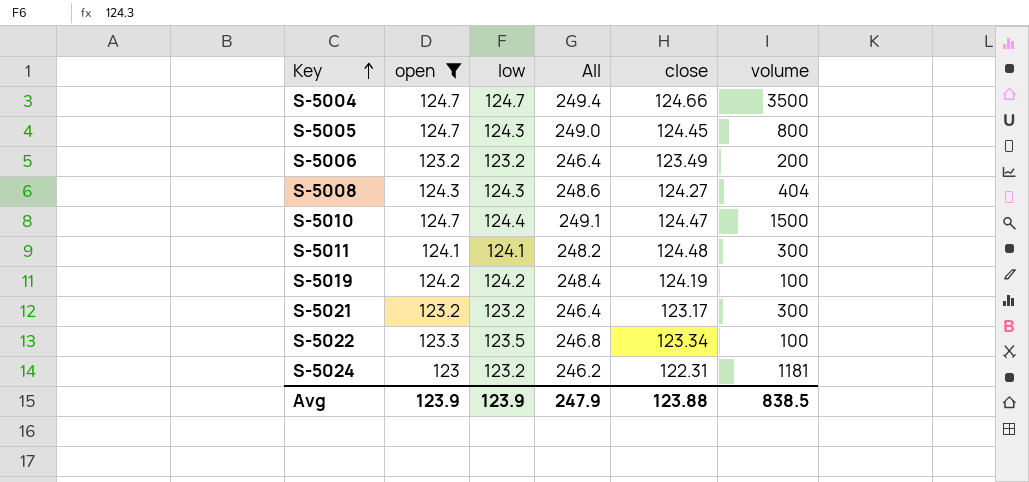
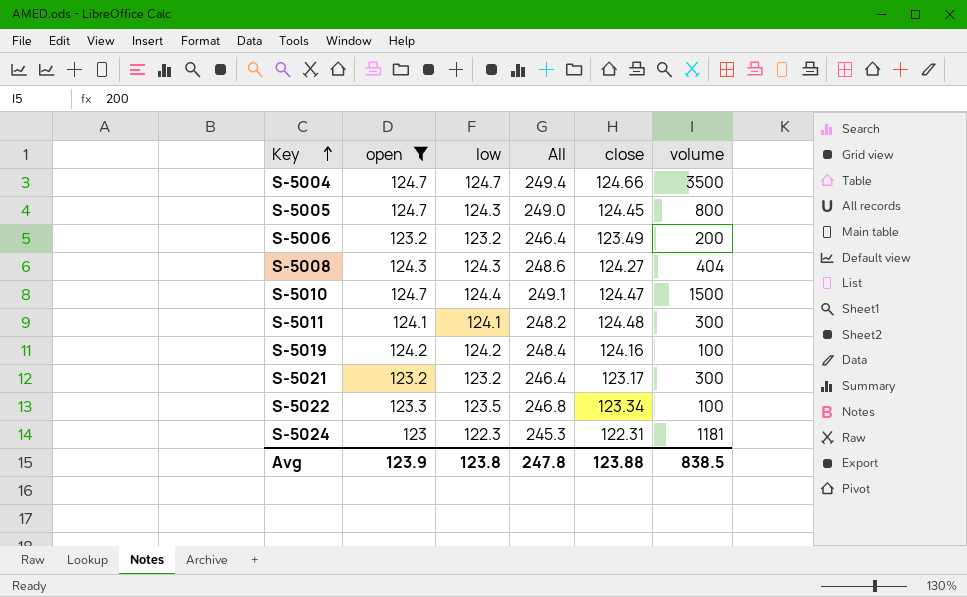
S-5019 | close: 124.19 -> 124.16
S-5024 | low: 123.2 -> 122.3
S-5024 | All: 246.2 -> 245.3
Avg | low: 123.9 -> 123.8
Avg | All: 247.9 -> 247.8

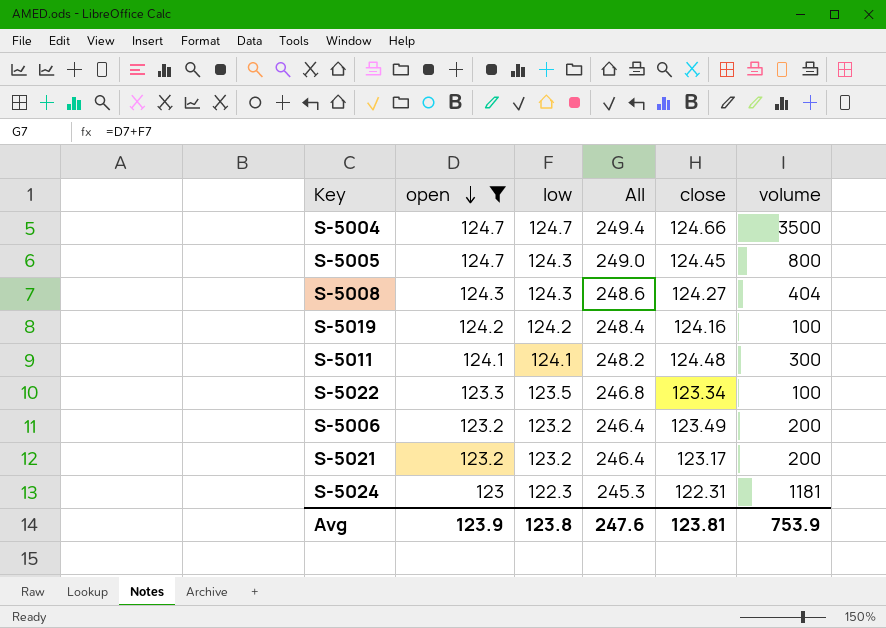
row order: Key ascending -> open descending
row S-5010: 124.7 | 124.4 | 249.1 | 124.47 | 1500 -> none
S-5021 | volume: 300 -> 200
Avg | All: 247.8 -> 247.6
Avg | close: 123.88 -> 123.81
Avg | volume: 838.5 -> 753.9

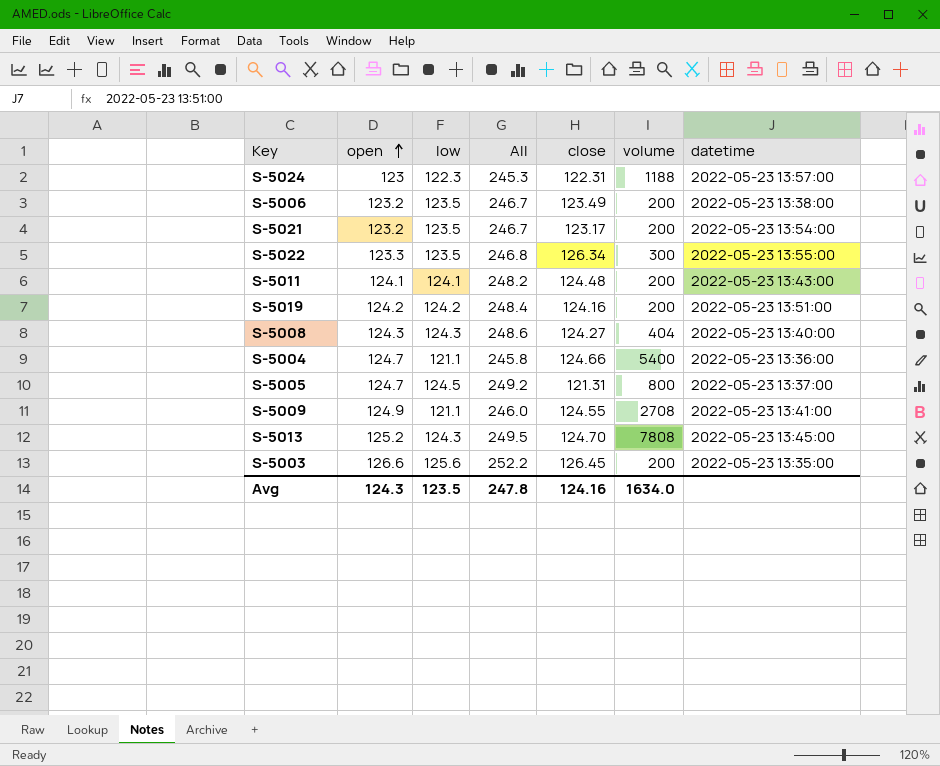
filter: open <= 124.7 -> none
row order: open descending -> open ascending
column datetime | position: none -> 7
S-5024 | volume: 1181 -> 1188
S-5006 | low: 123.2 -> 123.5
S-5006 | All: 246.4 -> 246.7
S-5021 | low: 123.2 -> 123.5
S-5021 | All: 246.4 -> 246.7
S-5022 | close: 123.34 -> 126.34
S-5022 | volume: 100 -> 300
S-5011 | volume: 300 -> 200
S-5019 | volume: 100 -> 200
S-5004 | low: 124.7 -> 121.1
S-5004 | All: 249.4 -> 245.8
S-5004 | volume: 3500 -> 5400
S-5005 | low: 124.3 -> 124.5
S-5005 | All: 249.0 -> 249.2
S-5005 | close: 124.45 -> 121.31
Avg | open: 123.9 -> 124.3
Avg | low: 123.8 -> 123.5
Avg | All: 247.6 -> 247.8
Avg | close: 123.81 -> 124.16
Avg | volume: 753.9 -> 1634.0

